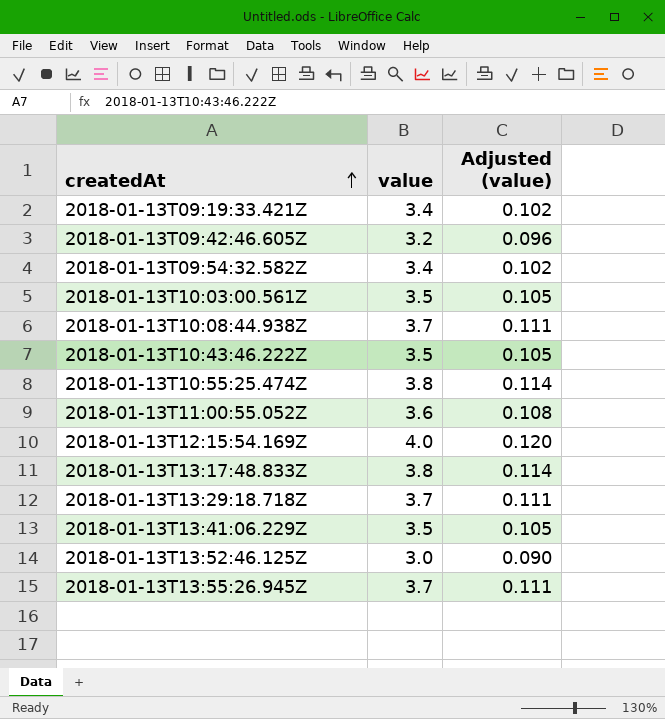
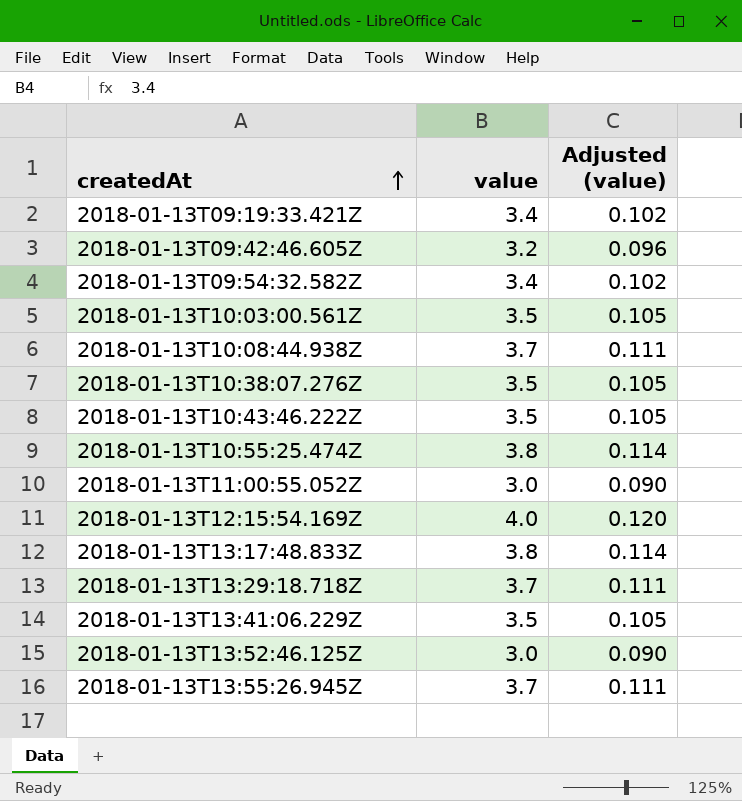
row 2018-01-13T10:38:07.276Z: none -> 3.5 | 0.105
2018-01-13T11:00:55.052Z | value: 3.6 -> 3.0
2018-01-13T11:00:55.052Z | Adjusted (value): 0.108 -> 0.090

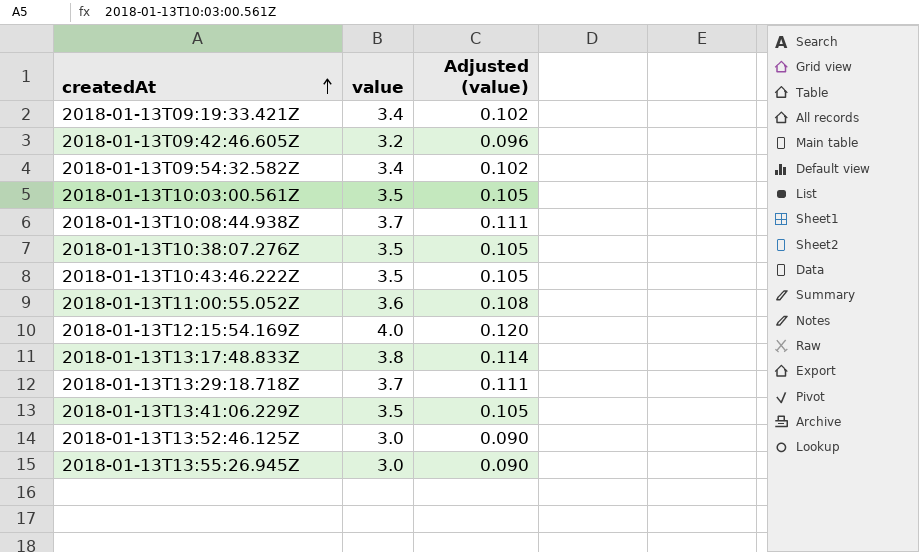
row 2018-01-13T10:55:25.474Z: 3.8 | 0.114 -> none
2018-01-13T11:00:55.052Z | value: 3.0 -> 3.6
2018-01-13T11:00:55.052Z | Adjusted (value): 0.090 -> 0.108
2018-01-13T13:55:26.945Z | value: 3.7 -> 3.0
2018-01-13T13:55:26.945Z | Adjusted (value): 0.111 -> 0.090

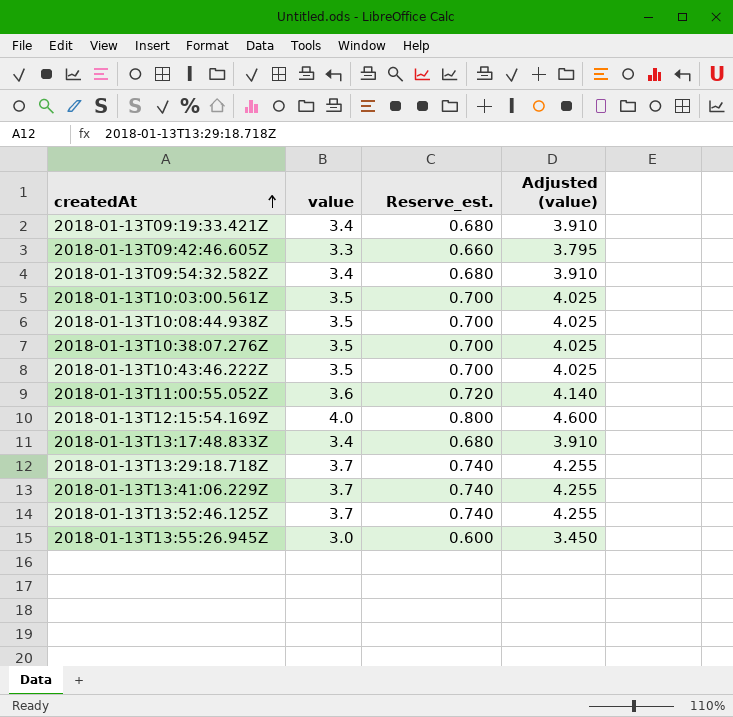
column Reserve_est. | formula: none -> [value] * 0.2
column Adjusted (value) | formula: [value] * 0.03 -> [value] * 1.15
2018-01-13T09:42:46.605Z | value: 3.2 -> 3.3
2018-01-13T10:08:44.938Z | value: 3.7 -> 3.5
2018-01-13T13:17:48.833Z | value: 3.8 -> 3.4
2018-01-13T13:41:06.229Z | value: 3.5 -> 3.7
2018-01-13T13:52:46.125Z | value: 3.0 -> 3.7

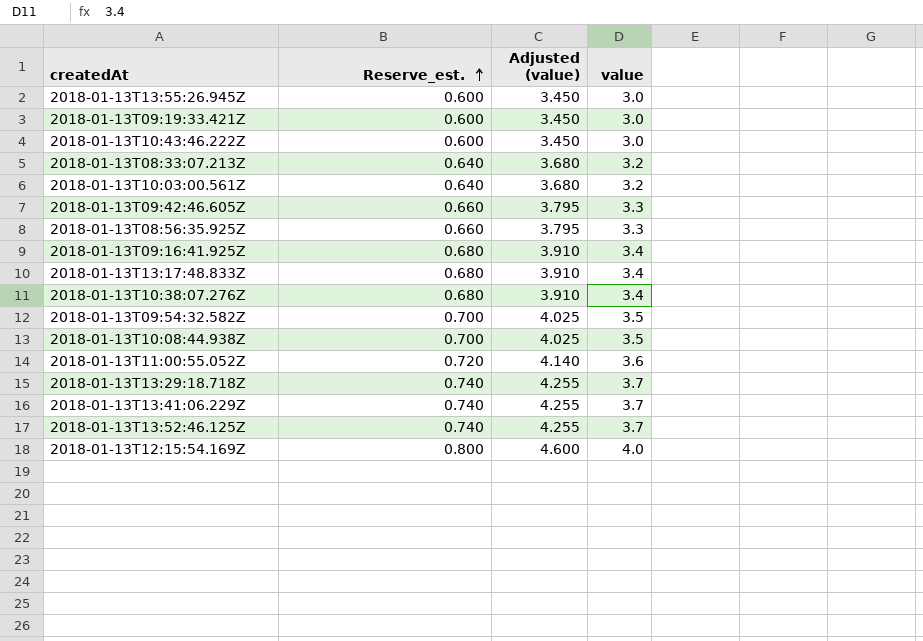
row order: createdAt ascending -> Reserve_est. ascending
column value | position: 2 -> 4
2018-01-13T09:19:33.421Z | Reserve_est.: 0.680 -> 0.600
2018-01-13T09:19:33.421Z | Adjusted (value): 3.910 -> 3.450
2018-01-13T09:19:33.421Z | value: 3.4 -> 3.0
2018-01-13T10:43:46.222Z | Reserve_est.: 0.700 -> 0.600
2018-01-13T10:43:46.222Z | Adjusted (value): 4.025 -> 3.450
2018-01-13T10:43:46.222Z | value: 3.5 -> 3.0
row 2018-01-13T08:33:07.213Z: none -> 0.640 | 3.680 | 3.2
2018-01-13T10:03:00.561Z | Reserve_est.: 0.700 -> 0.640
2018-01-13T10:03:00.561Z | Adjusted (value): 4.025 -> 3.680
2018-01-13T10:03:00.561Z | value: 3.5 -> 3.2
row 2018-01-13T08:56:35.925Z: none -> 0.660 | 3.795 | 3.3
row 2018-01-13T09:16:41.925Z: none -> 0.680 | 3.910 | 3.4
2018-01-13T10:38:07.276Z | Reserve_est.: 0.700 -> 0.680
2018-01-13T10:38:07.276Z | Adjusted (value): 4.025 -> 3.910
2018-01-13T10:38:07.276Z | value: 3.5 -> 3.4
2018-01-13T09:54:32.582Z | Reserve_est.: 0.680 -> 0.700
2018-01-13T09:54:32.582Z | Adjusted (value): 3.910 -> 4.025
2018-01-13T09:54:32.582Z | value: 3.4 -> 3.5

